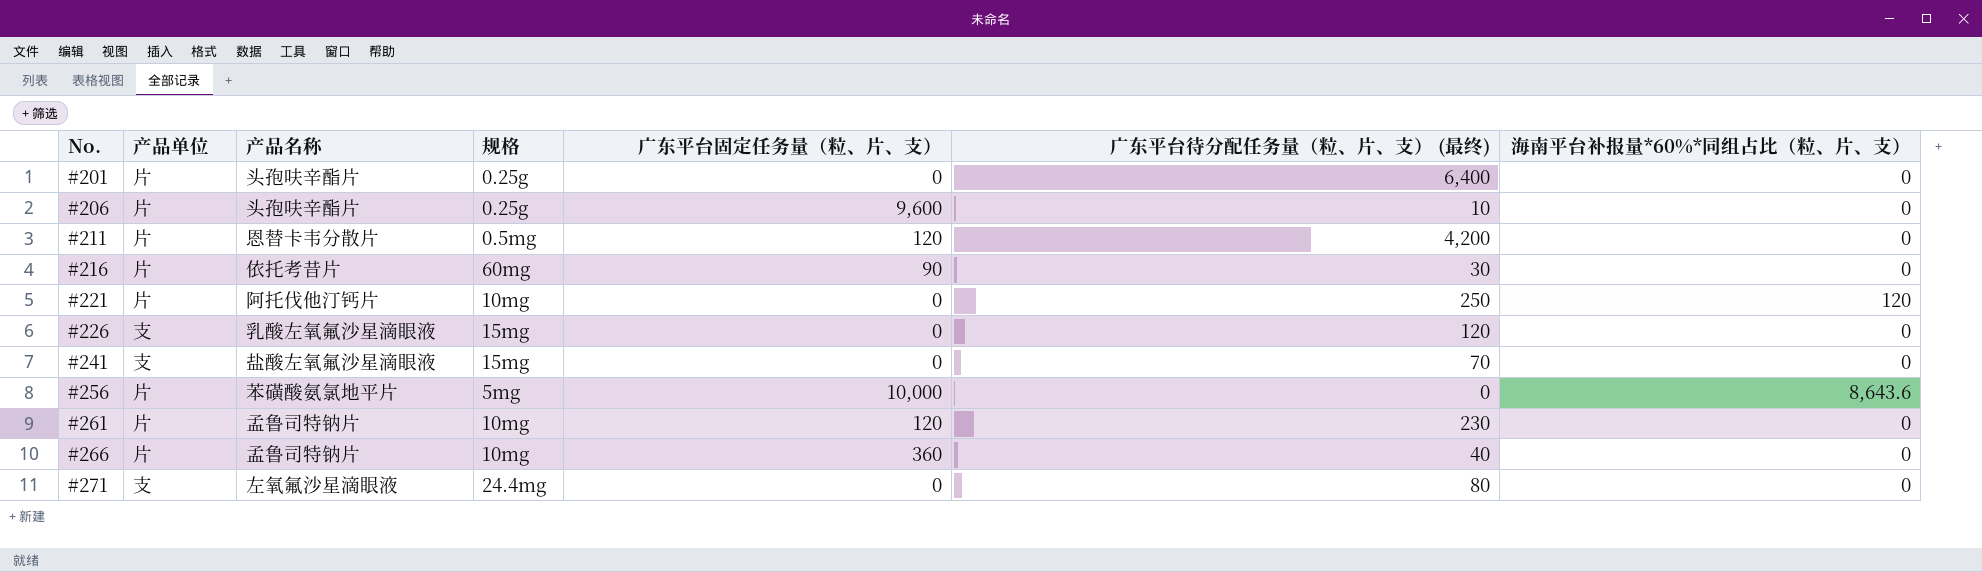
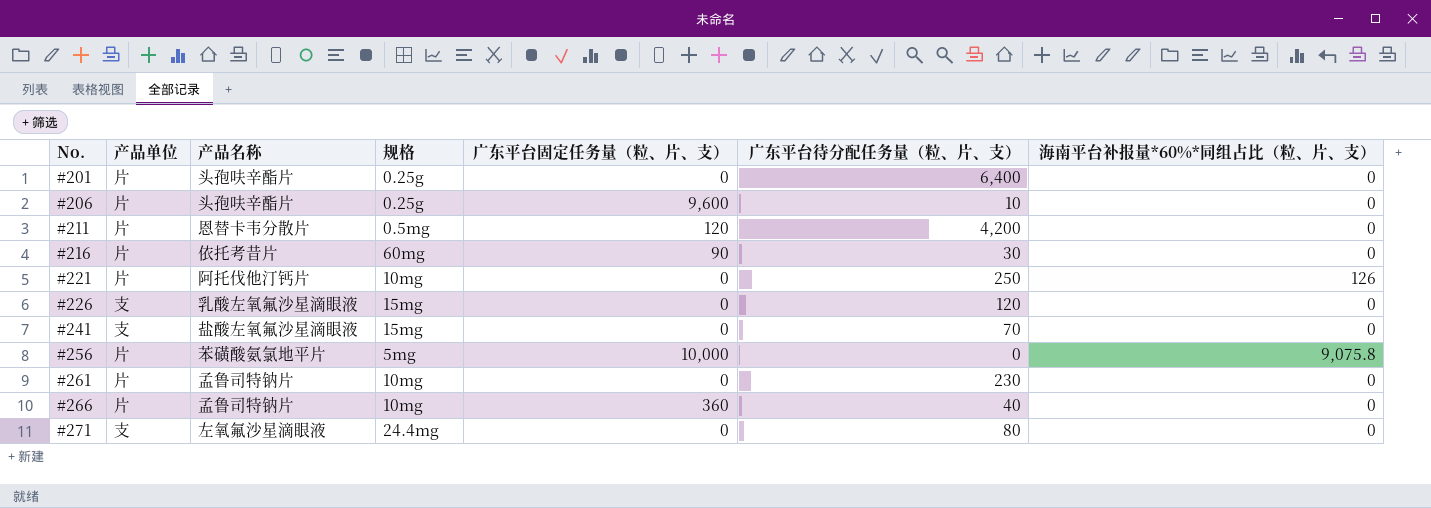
column name: 广东平台待分配任务量（粒、片、支） (最终) -> 广东平台待分配任务量（粒、片、支）
#221 | 海南平台补报量*60%*同组占比（粒、片、支）: 120 -> 126
#256 | 海南平台补报量*60%*同组占比（粒、片、支）: 8,643.6 -> 9,075.8
#261 | 广东平台固定任务量（粒、片、支）: 120 -> 0

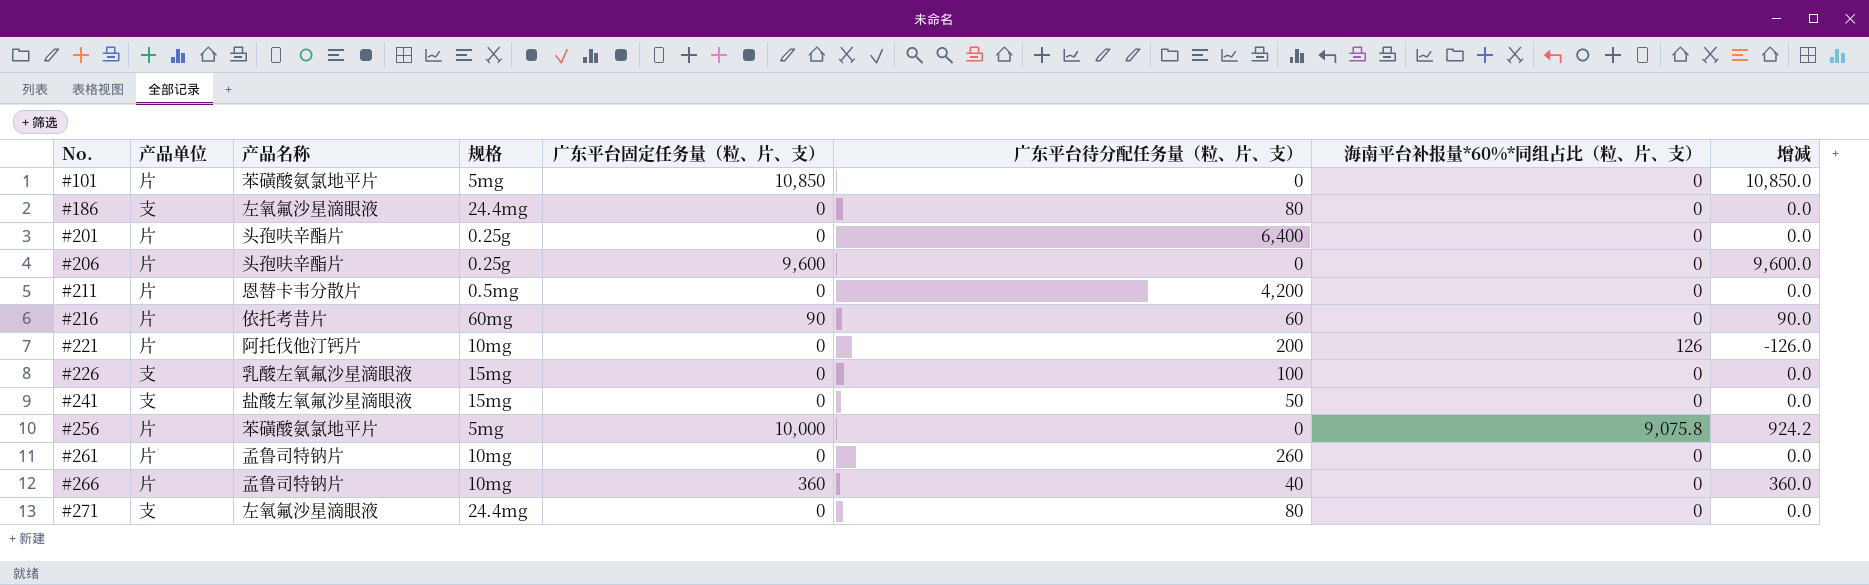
column 增减 | formula: none -> [广东平台固定任务量（粒、片、支）] - [海南平台补报量*60%*同组占比（粒、片、支）]
row #101: none -> 片 | 苯磺酸氨氯地平片 | 5mg | 10,850 | 0 | 0 | 10,850.0
row #186: none -> 支 | 左氧氟沙星滴眼液 | 24.4mg | 0 | 80 | 0 | 0.0
#206 | 广东平台待分配任务量（粒、片、支）: 10 -> 0
#211 | 广东平台固定任务量（粒、片、支）: 120 -> 0
#216 | 广东平台待分配任务量（粒、片、支）: 30 -> 60
#221 | 广东平台待分配任务量（粒、片、支）: 250 -> 200
#226 | 广东平台待分配任务量（粒、片、支）: 120 -> 100
#241 | 广东平台待分配任务量（粒、片、支）: 70 -> 50
#261 | 广东平台待分配任务量（粒、片、支）: 230 -> 260

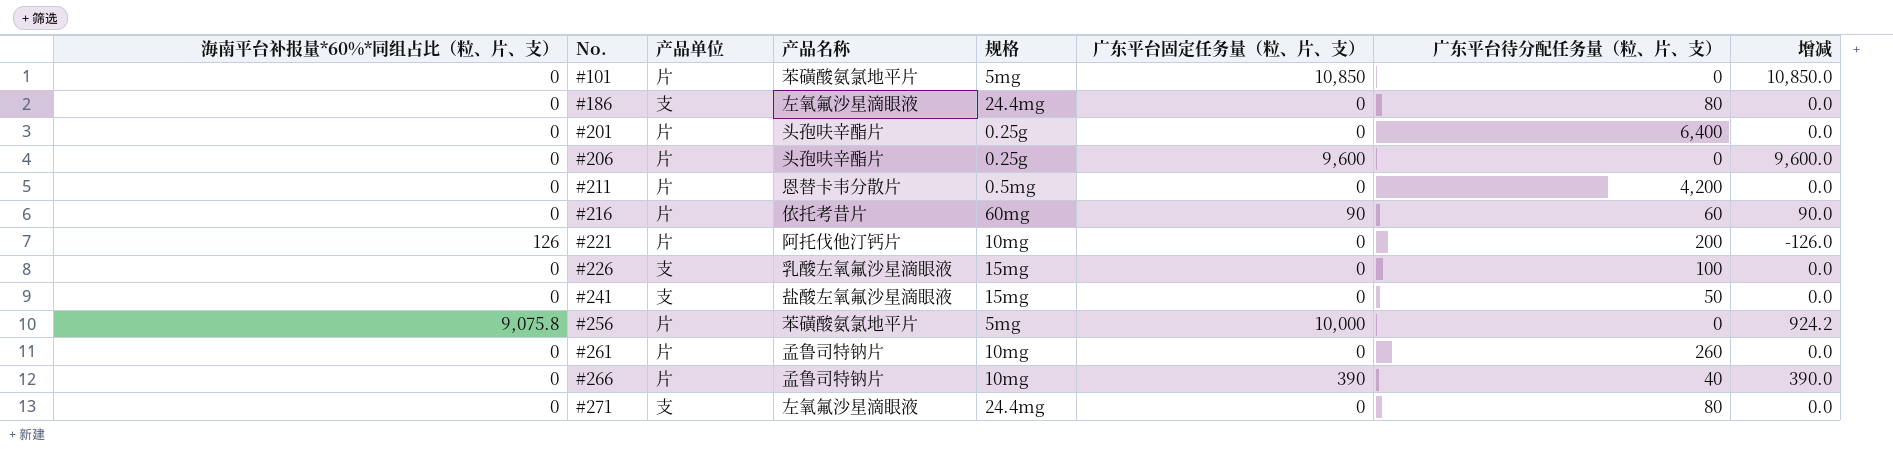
column 海南平台补报量*60%*同组占比（粒、片、支） | position: 7 -> 1
#266 | 广东平台固定任务量（粒、片、支）: 360 -> 390
#266 | 增减: 360.0 -> 390.0

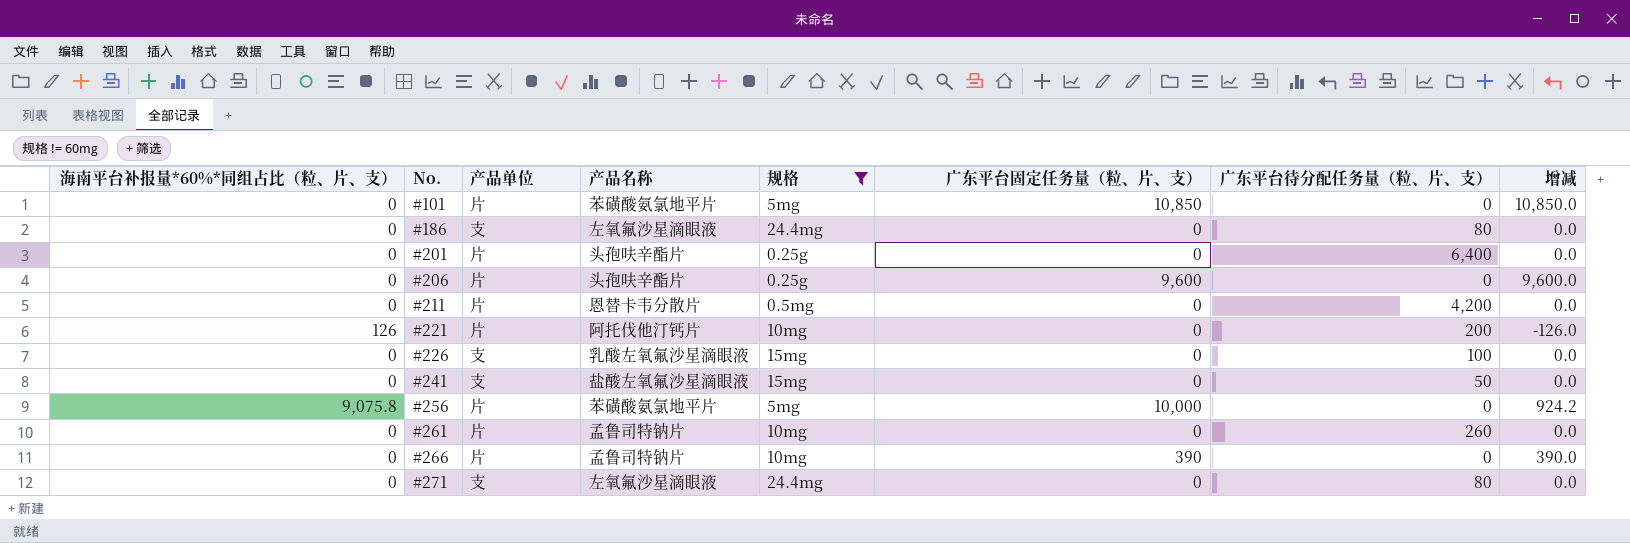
filter: none -> 规格 != 60mg
#266 | 广东平台待分配任务量（粒、片、支）: 40 -> 0

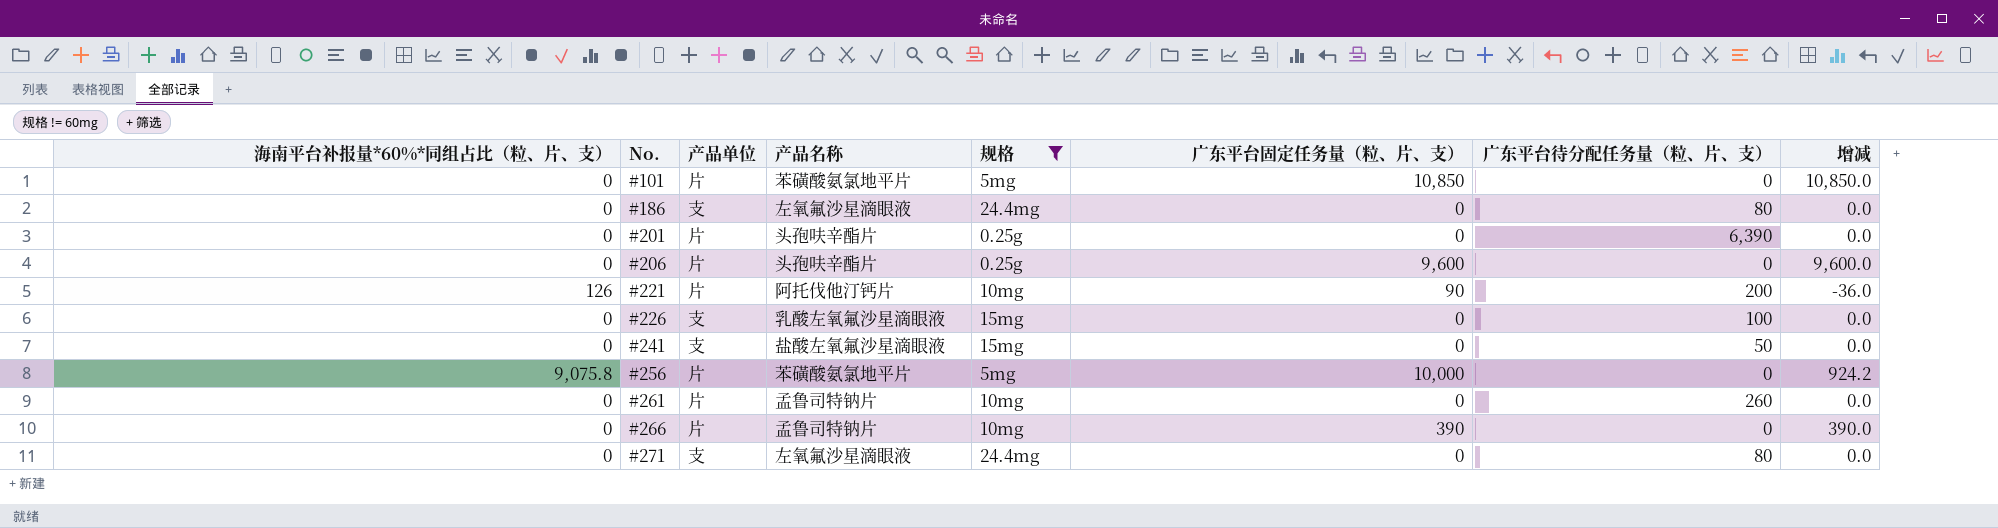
row #211: 0 | 片 | 恩替卡韦分散片 | 0.5mg | 0 | 4,200 | 0.0 -> none
#201 | 广东平台待分配任务量（粒、片、支）: 6,400 -> 6,390
#221 | 广东平台固定任务量（粒、片、支）: 0 -> 90
#221 | 增减: -126.0 -> -36.0

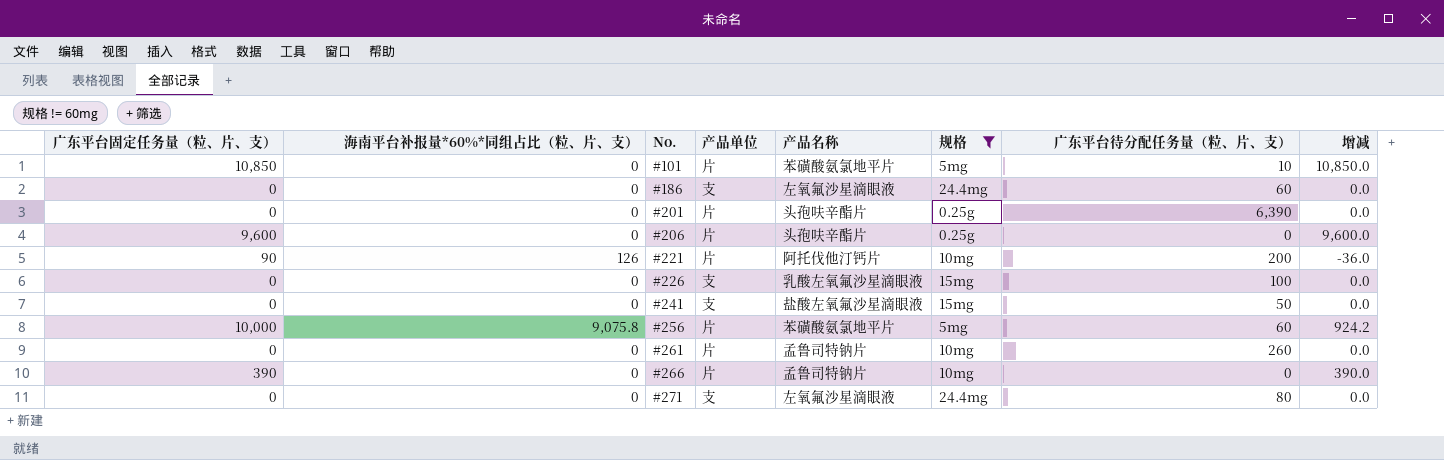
column 广东平台固定任务量（粒、片、支） | position: 6 -> 1
#101 | 广东平台待分配任务量（粒、片、支）: 0 -> 10
#186 | 广东平台待分配任务量（粒、片、支）: 80 -> 60
#256 | 广东平台待分配任务量（粒、片、支）: 0 -> 60

